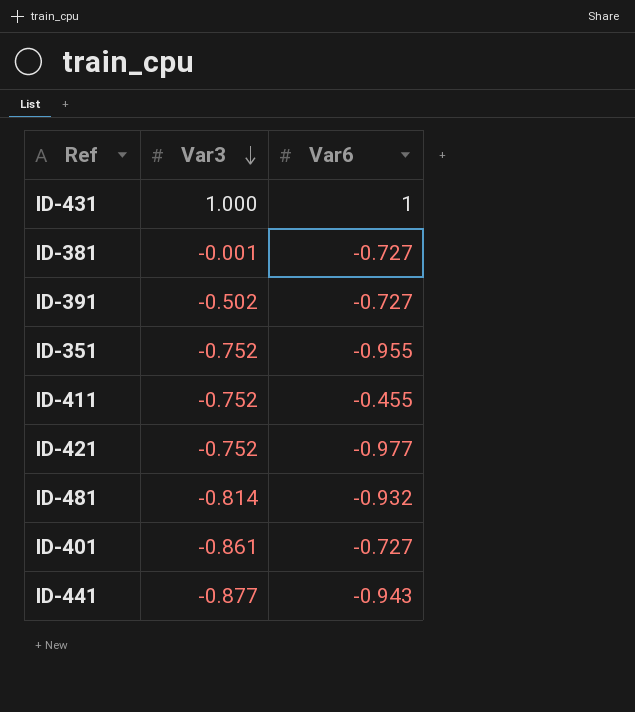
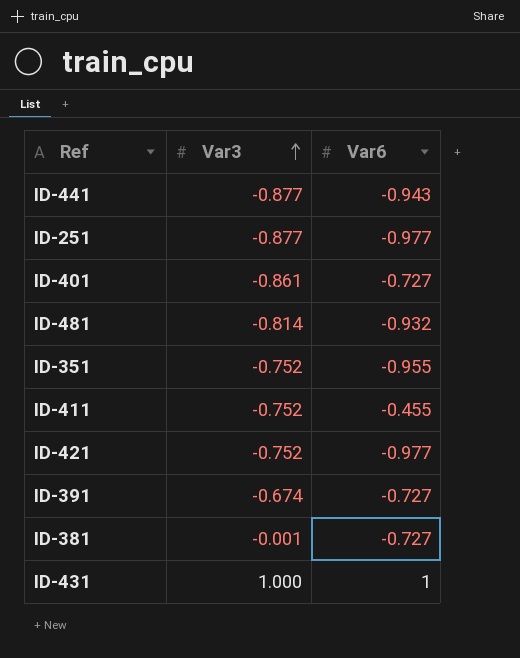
row order: Var3 descending -> Var3 ascending
row ID-251: none -> -0.877 | -0.977
ID-391 | Var3: -0.502 -> -0.674

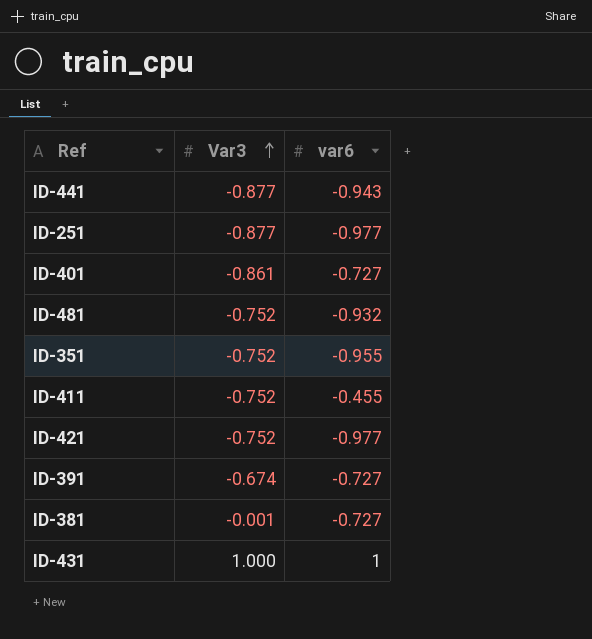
column name: Var6 -> var6
ID-481 | Var3: -0.814 -> -0.752

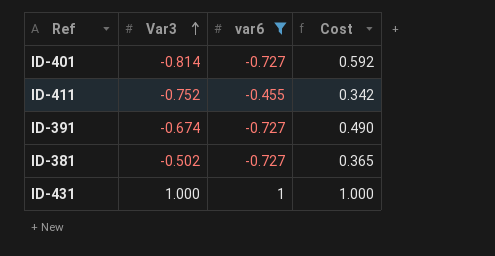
filter: none -> var6 >= -0.727
column Cost | formula: none -> [Var3] * [var6]
ID-401 | Var3: -0.861 -> -0.814
ID-381 | Var3: -0.001 -> -0.502

